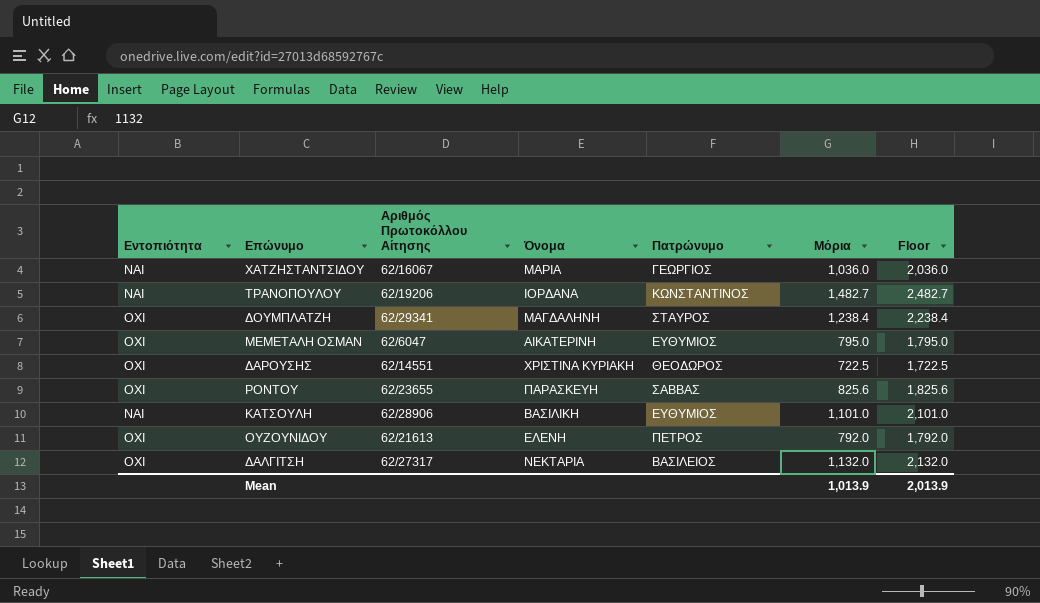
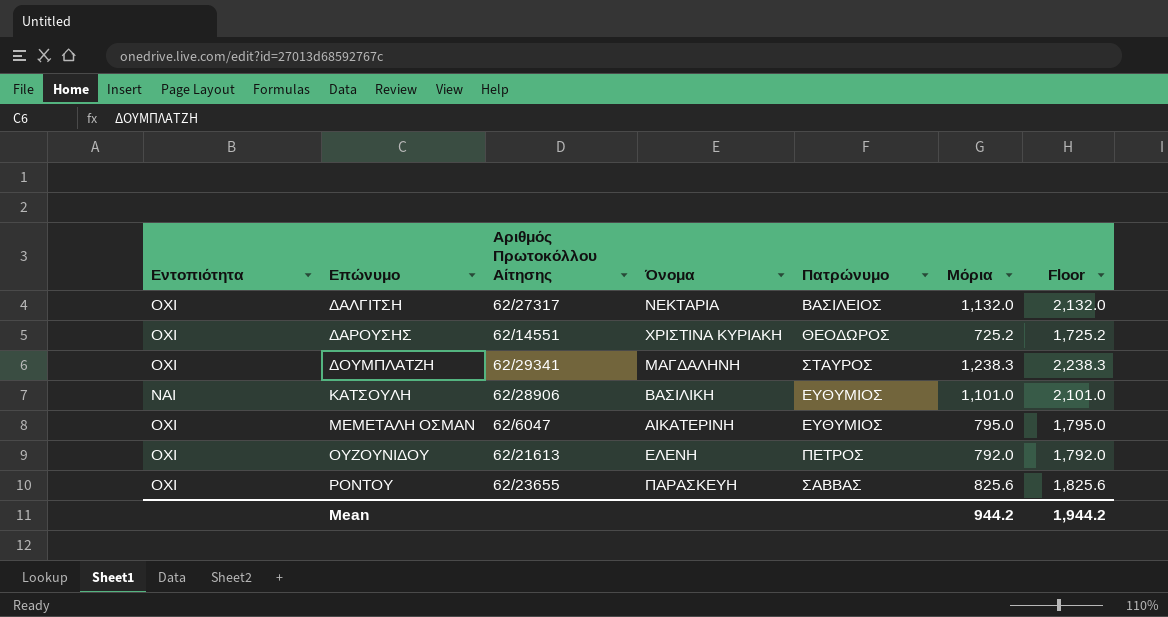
row order: none -> Επώνυμο ascending
row ΧΑΤΖΗΣΤΑΝΤΣΙΔΟΥ: ΝΑΙ | 62/16067 | ΜΑΡΙΑ | ΓΕΩΡΓΙΟΣ | 1,036.0 | 2,036.0 -> none
row ΤΡΑΝΟΠΟΥΛΟΥ: ΝΑΙ | 62/19206 | ΙΟΡΔΑΝΑ | ΚΩΝΣΤΑΝΤΙΝΟΣ | 1,482.7 | 2,482.7 -> none
ΔΑΡΟΥΣΗΣ | Μόρια: 722.5 -> 725.2
ΔΑΡΟΥΣΗΣ | Floor: 1,722.5 -> 1,725.2
ΔΟΥΜΠΛΑΤΖΗ | Μόρια: 1,238.4 -> 1,238.3
ΔΟΥΜΠΛΑΤΖΗ | Floor: 2,238.4 -> 2,238.3
Mean | Μόρια: 1,013.9 -> 944.2
Mean | Floor: 2,013.9 -> 1,944.2

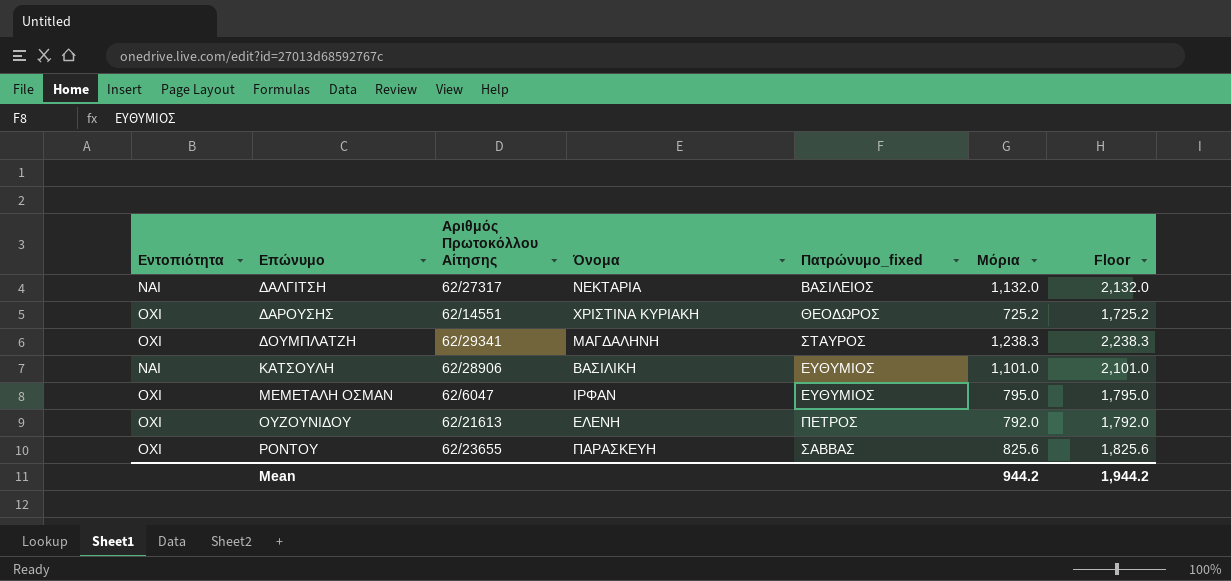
column name: Πατρώνυμο -> Πατρώνυμο_fixed
ΔΑΛΓΙΤΣΗ | Εντοπιότητα: ΟΧΙ -> ΝΑΙ
ΜΕΜΕΤΑΛΗ ΟΣΜΑΝ | Όνομα: ΑΙΚΑΤΕΡΙΝΗ -> ΙΡΦΑΝ

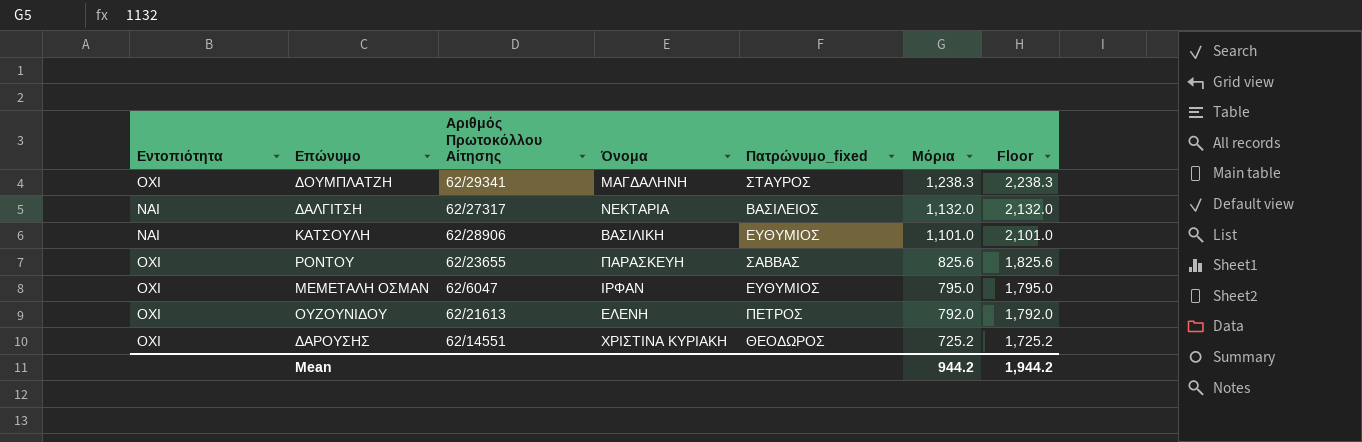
row order: Επώνυμο ascending -> Μόρια descending

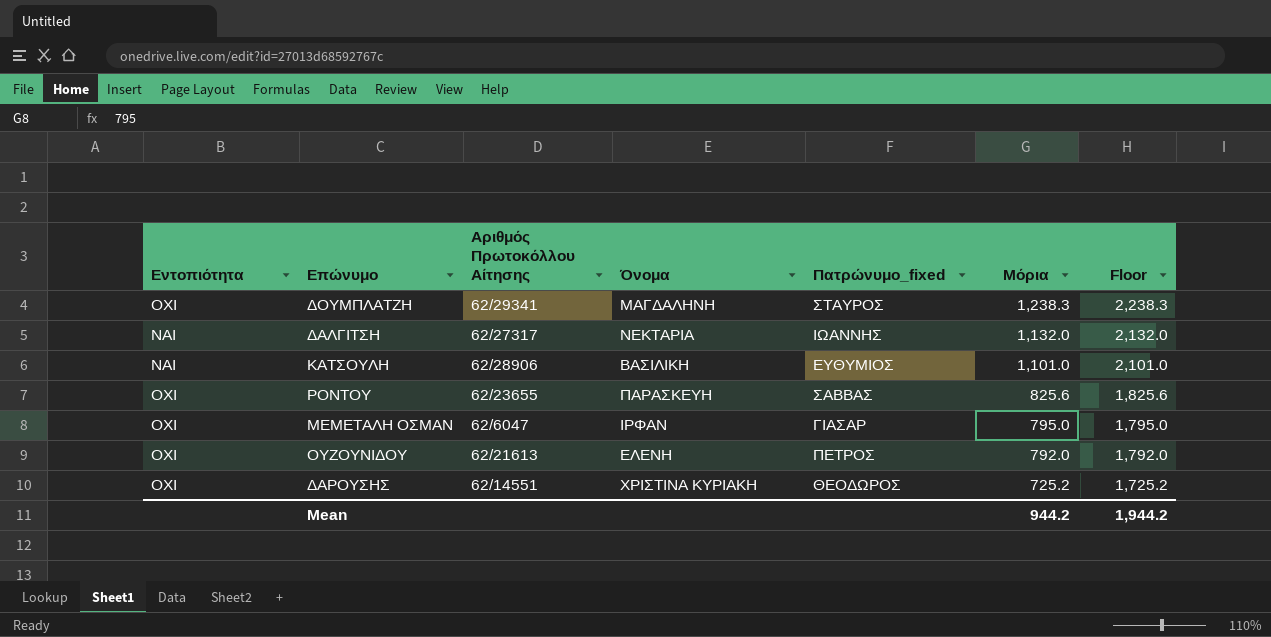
ΔΑΛΓΙΤΣΗ | Πατρώνυμο_fixed: ΒΑΣΙΛΕΙΟΣ -> ΙΩΑΝΝΗΣ
ΜΕΜΕΤΑΛΗ ΟΣΜΑΝ | Πατρώνυμο_fixed: ΕΥΘΥΜΙΟΣ -> ΓΙΑΣΑΡ

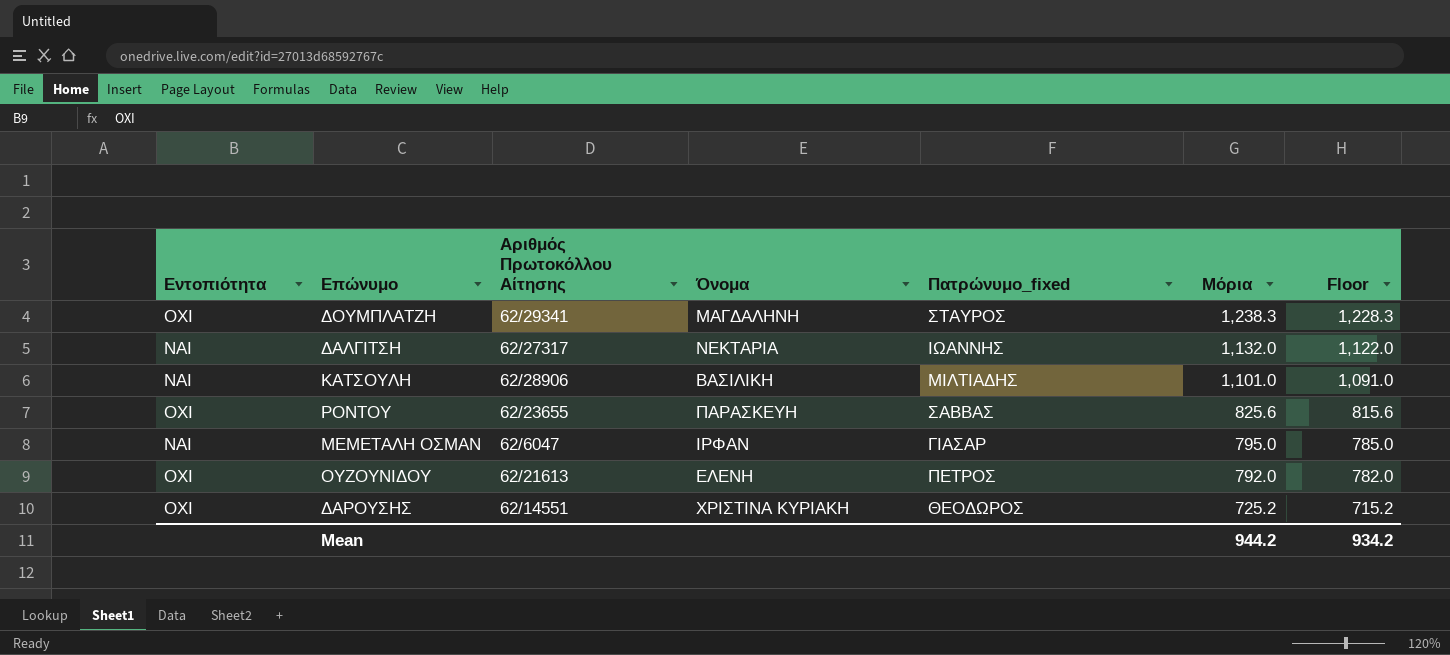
column Floor | formula: [Μόρια] + 1000 -> [Μόρια] - 10
ΚΑΤΣΟΥΛΗ | Πατρώνυμο_fixed: ΕΥΘΥΜΙΟΣ -> ΜΙΛΤΙΑΔΗΣ
ΜΕΜΕΤΑΛΗ ΟΣΜΑΝ | Εντοπιότητα: ΟΧΙ -> ΝΑΙ
Mean | Floor: 1,944.2 -> 934.2

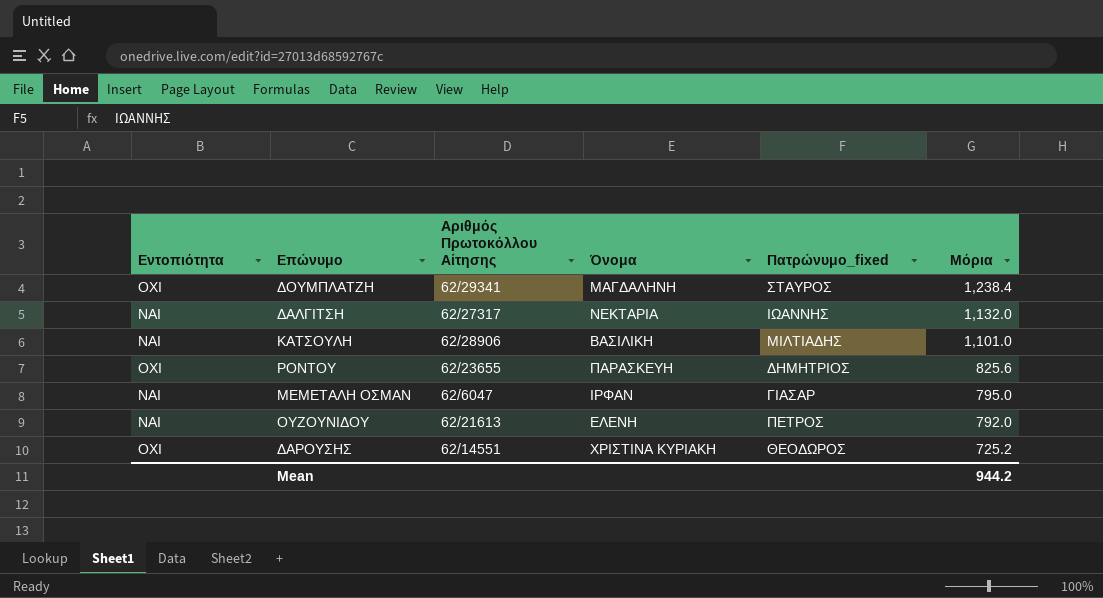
column Floor | formula: [Μόρια] - 10 -> none
ΔΟΥΜΠΛΑΤΖΗ | Μόρια: 1,238.3 -> 1,238.4
ΡΟΝΤΟΥ | Πατρώνυμο_fixed: ΣΑΒΒΑΣ -> ΔΗΜΗΤΡΙΟΣ
ΟΥΖΟΥΝΙΔΟΥ | Εντοπιότητα: ΟΧΙ -> ΝΑΙ

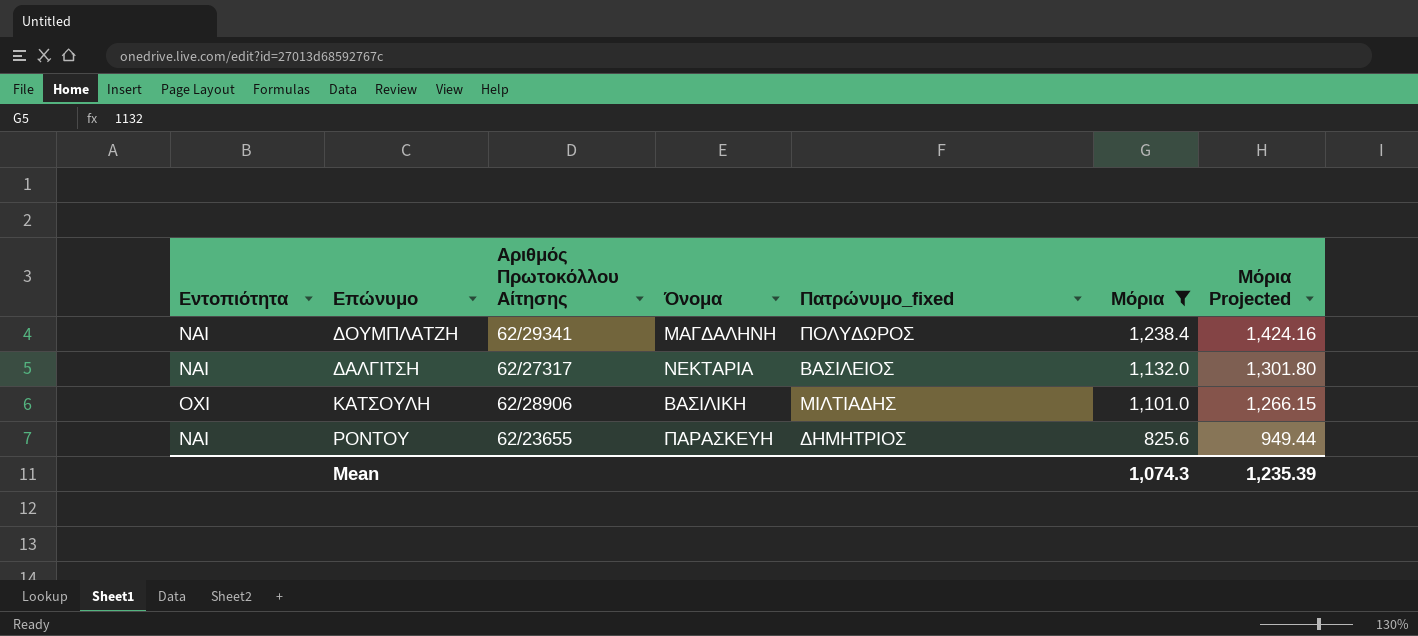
filter: none -> Μόρια >= 825.6
column Μόρια Projected | formula: none -> [Μόρια] * 1.15
ΔΟΥΜΠΛΑΤΖΗ | Εντοπιότητα: ΟΧΙ -> ΝΑΙ
ΔΟΥΜΠΛΑΤΖΗ | Πατρώνυμο_fixed: ΣΤΑΥΡΟΣ -> ΠΟΛΥΔΩΡΟΣ
ΔΑΛΓΙΤΣΗ | Πατρώνυμο_fixed: ΙΩΑΝΝΗΣ -> ΒΑΣΙΛΕΙΟΣ
ΚΑΤΣΟΥΛΗ | Εντοπιότητα: ΝΑΙ -> ΟΧΙ
ΡΟΝΤΟΥ | Εντοπιότητα: ΟΧΙ -> ΝΑΙ
Mean | Μόρια: 944.2 -> 1,074.3

